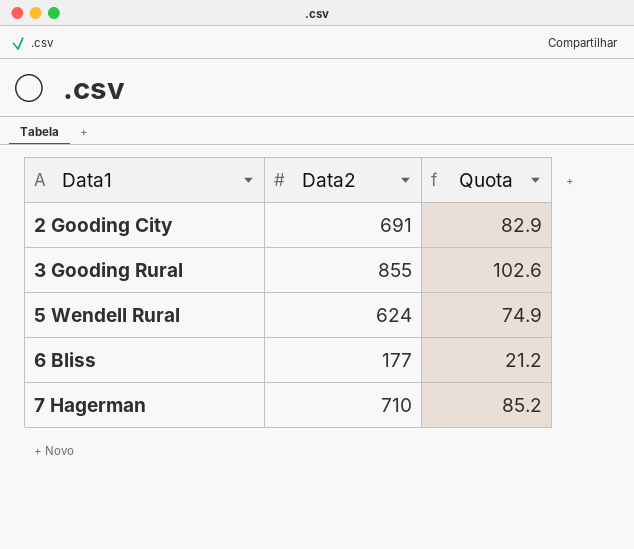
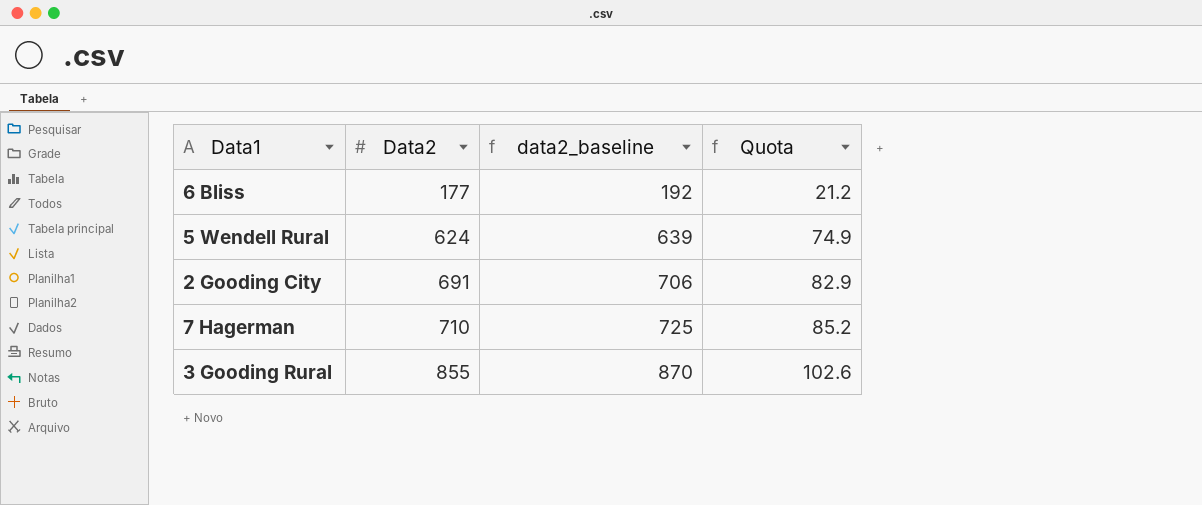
row order: Data1 ascending -> Data2 ascending
column data2_baseline | formula: none -> [Data2] + 15

